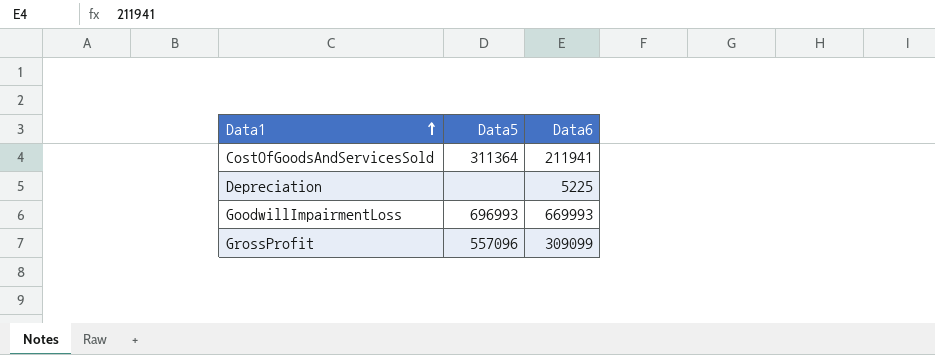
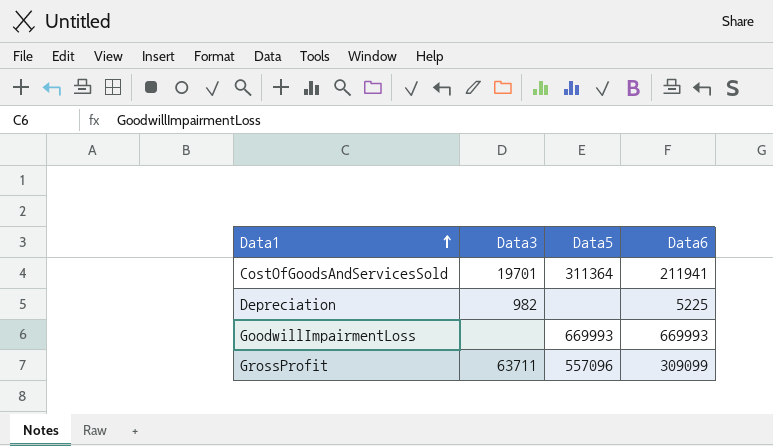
column Data3 | position: none -> 2
GoodwillImpairmentLoss | Data5: 696993 -> 669993

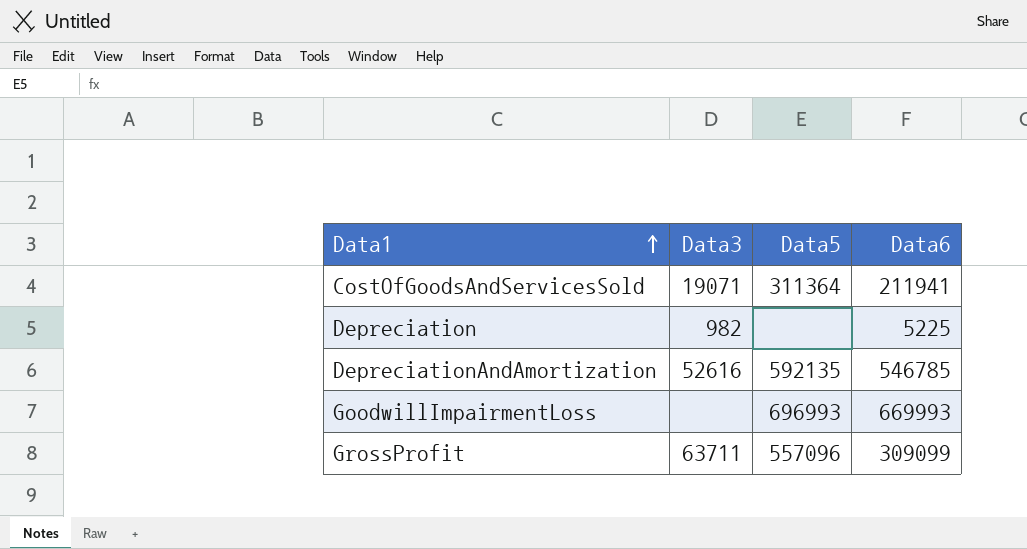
CostOfGoodsAndServicesSold | Data3: 19701 -> 19071
row DepreciationAndAmortization: none -> 52616 | 592135 | 546785
GoodwillImpairmentLoss | Data5: 669993 -> 696993

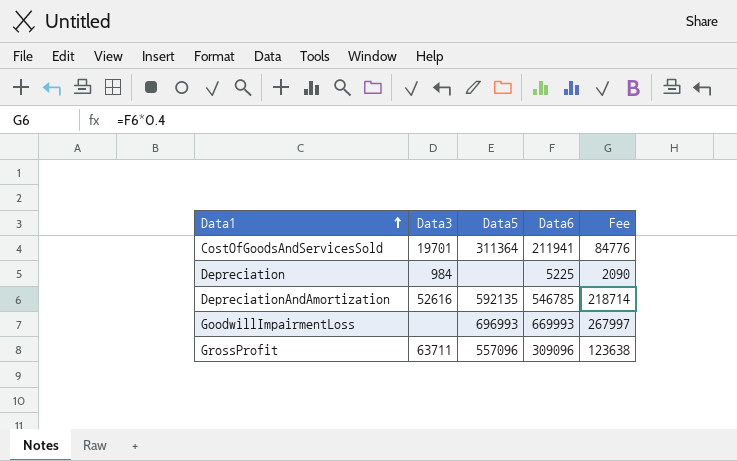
column Fee | formula: none -> [Data6] * 0.4
CostOfGoodsAndServicesSold | Data3: 19071 -> 19701
Depreciation | Data3: 982 -> 984
GrossProfit | Data6: 309099 -> 309096

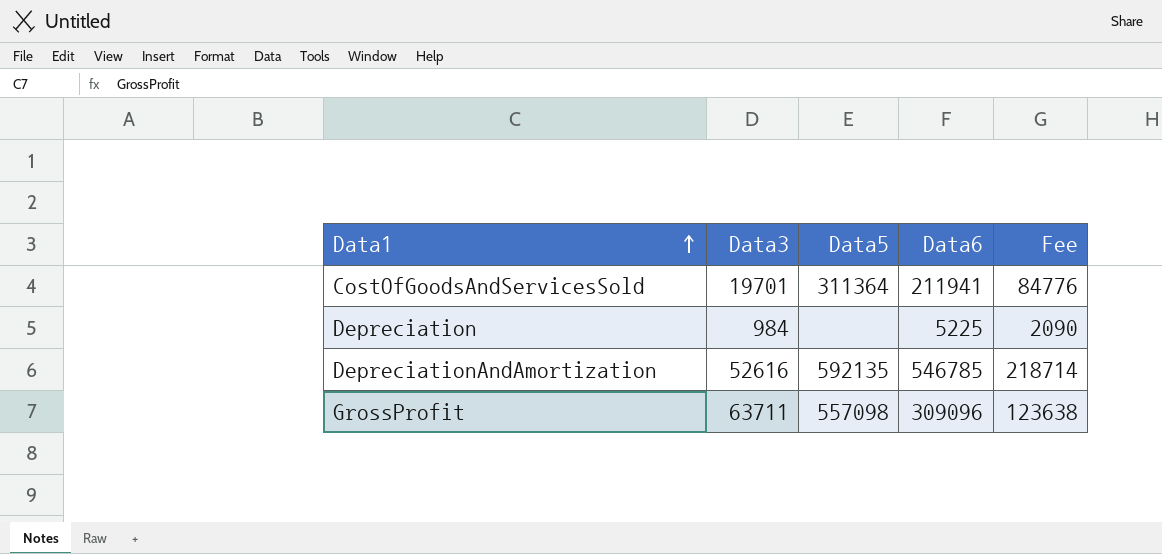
row GoodwillImpairmentLoss: none | 696993 | 669993 | 267997 -> none
GrossProfit | Data5: 557096 -> 557098

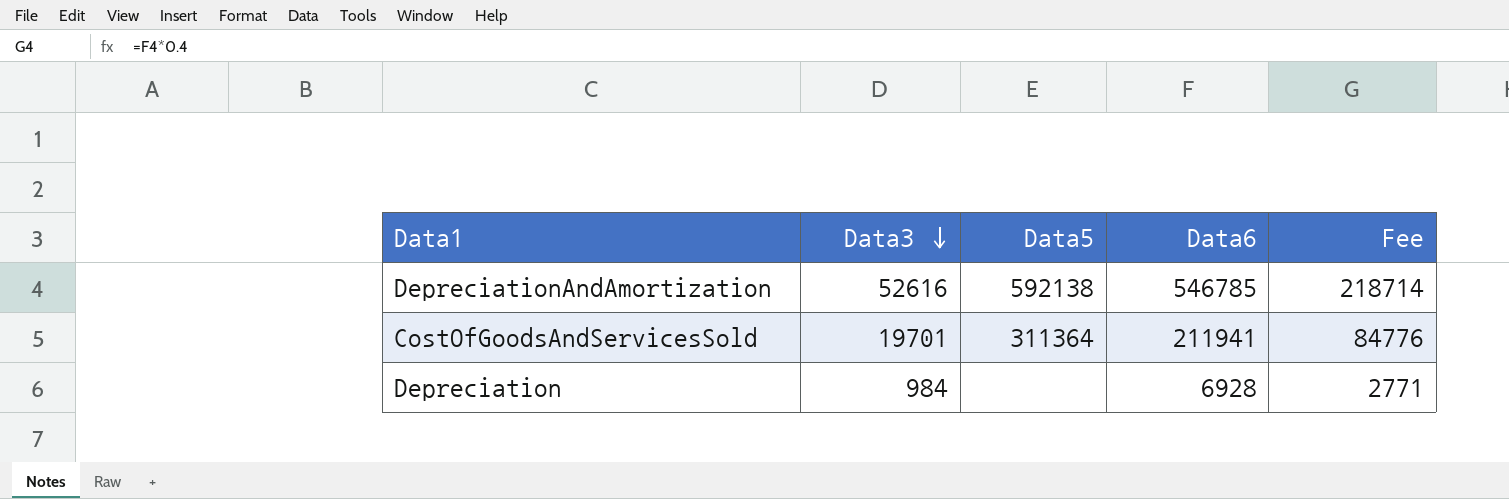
row order: Data1 ascending -> Data3 descending
row GrossProfit: 63711 | 557098 | 309096 | 123638 -> none
DepreciationAndAmortization | Data5: 592135 -> 592138
Depreciation | Data6: 5225 -> 6928
Depreciation | Fee: 2090 -> 2771

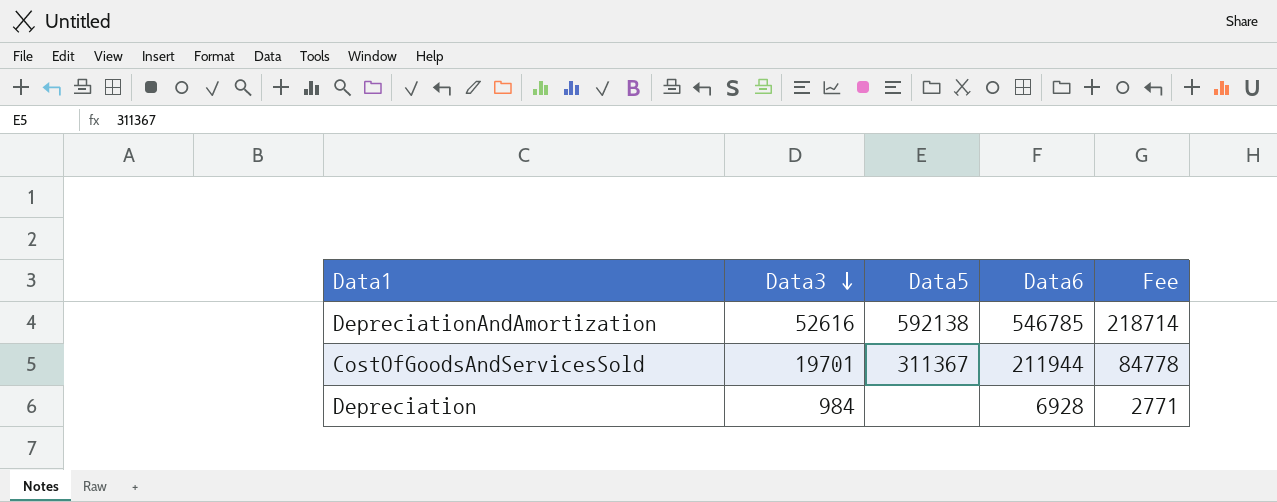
CostOfGoodsAndServicesSold | Data5: 311364 -> 311367
CostOfGoodsAndServicesSold | Data6: 211941 -> 211944
CostOfGoodsAndServicesSold | Fee: 84776 -> 84778

